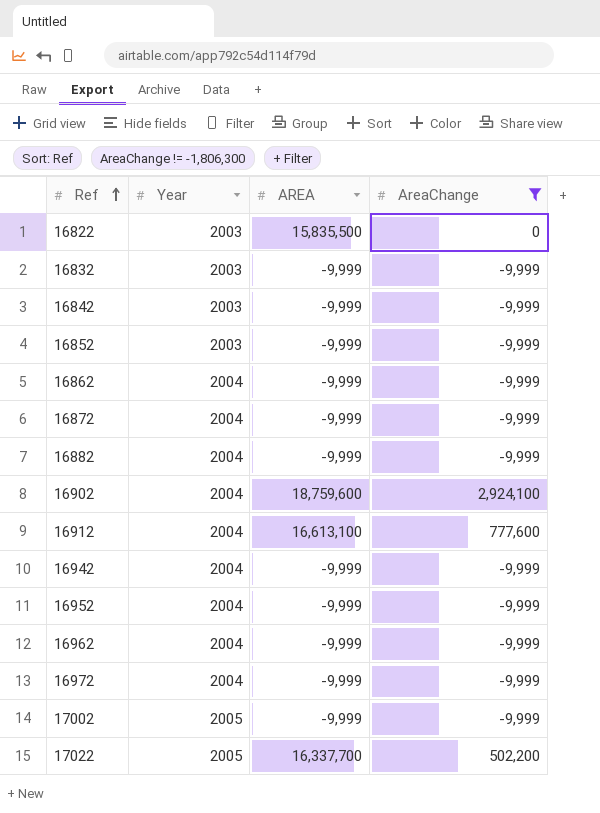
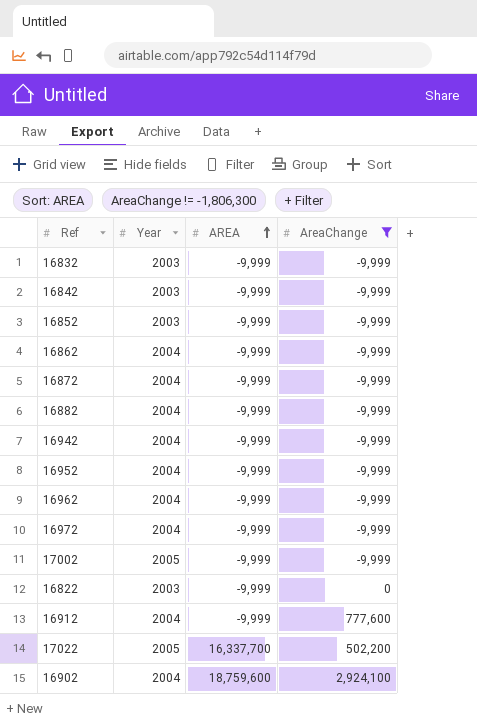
row order: Ref ascending -> AREA ascending
16822 | AREA: 15,835,500 -> -9,999
16912 | AREA: 16,613,100 -> -9,999

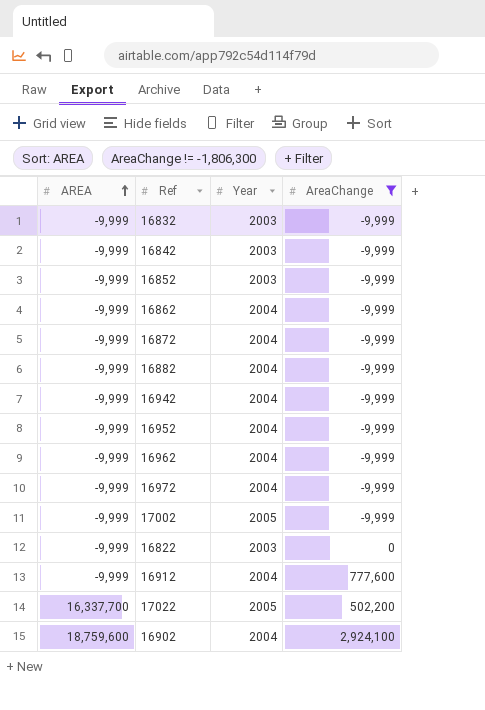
column AREA | position: 3 -> 1

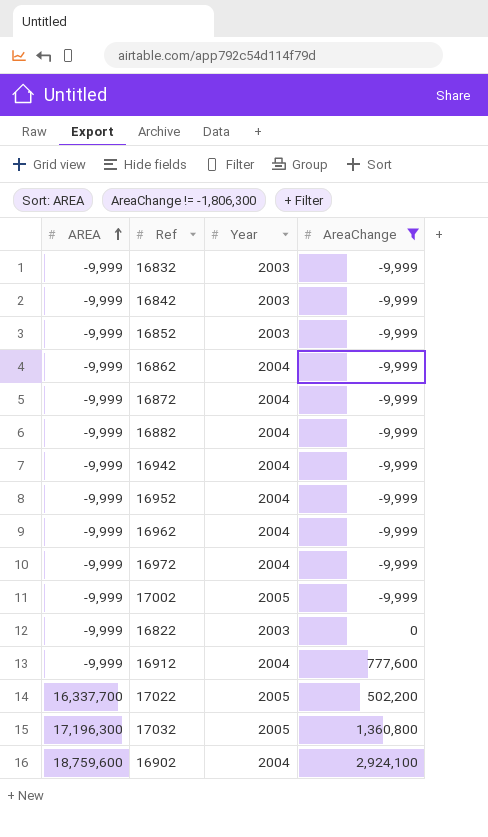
row 17032: none -> 17,196,300 | 2005 | 1,360,800

